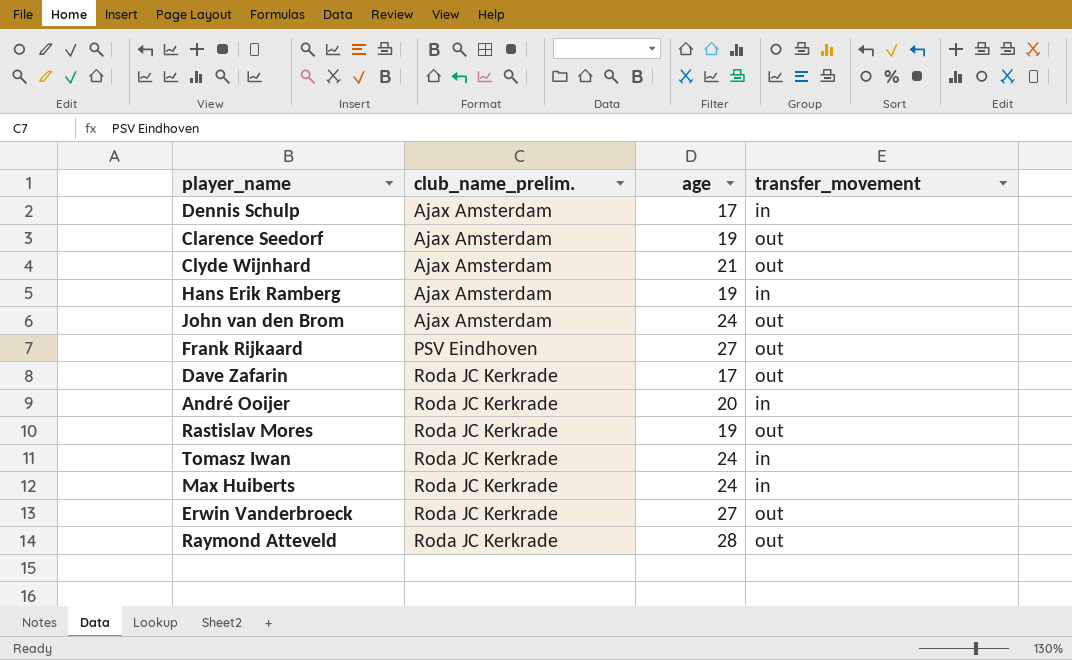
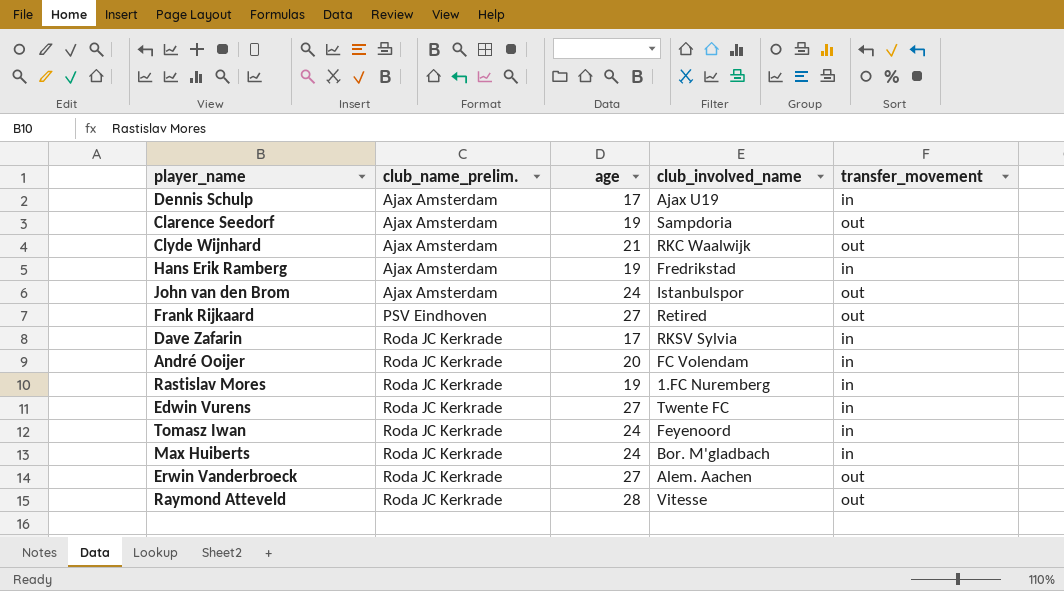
column club_involved_name | position: none -> 4
Dave Zafarin | transfer_movement: out -> in
Rastislav Mores | transfer_movement: out -> in
row Edwin Vurens: none -> Roda JC Kerkrade | 27 | Twente FC | in

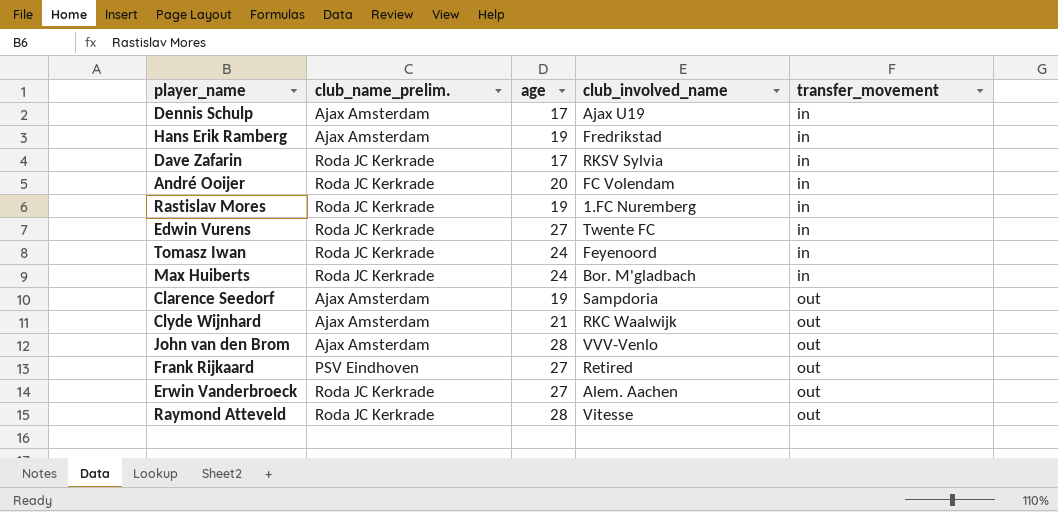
row order: club_name_prelim. ascending -> transfer_movement ascending
John van den Brom | age: 24 -> 28
John van den Brom | club_involved_name: Istanbulspor -> VVV-Venlo

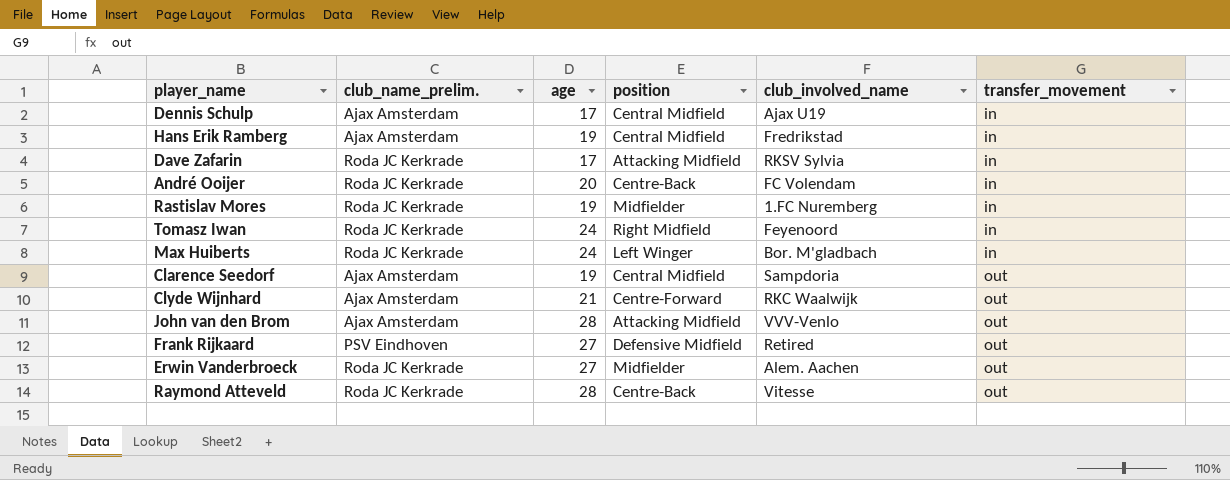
column position | position: none -> 4
row Edwin Vurens: Roda JC Kerkrade | 27 | Twente FC | in -> none

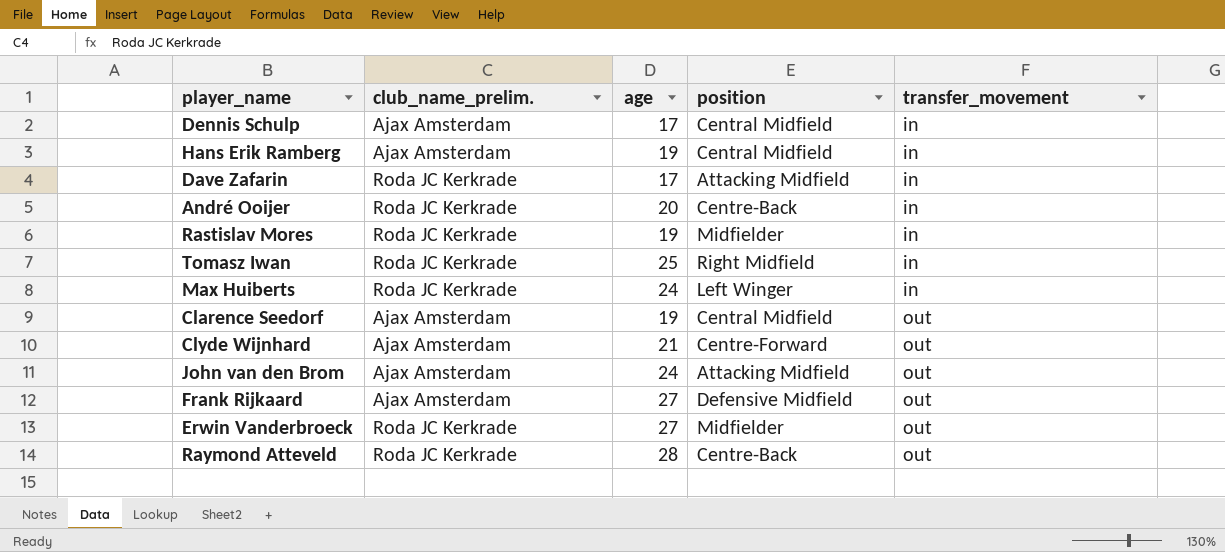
column club_involved_name | position: 5 -> none
Tomasz Iwan | age: 24 -> 25
John van den Brom | age: 28 -> 24
Frank Rijkaard | club_name_prelim.: PSV Eindhoven -> Ajax Amsterdam

